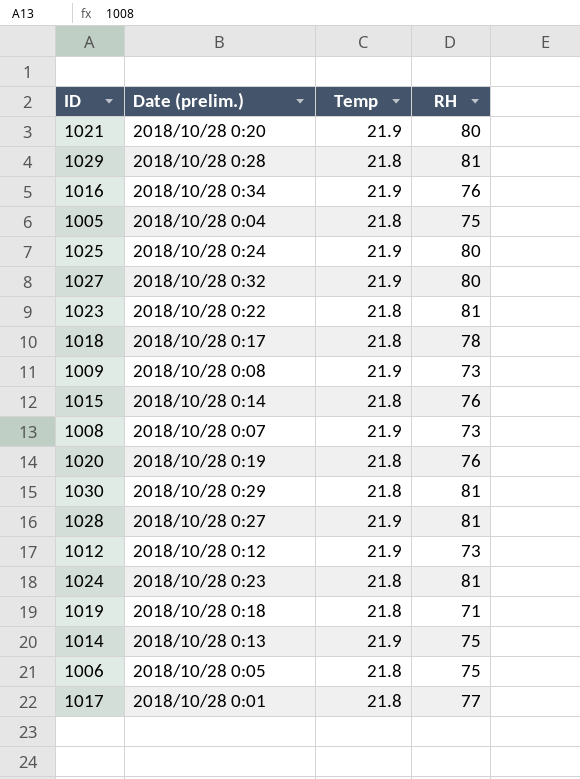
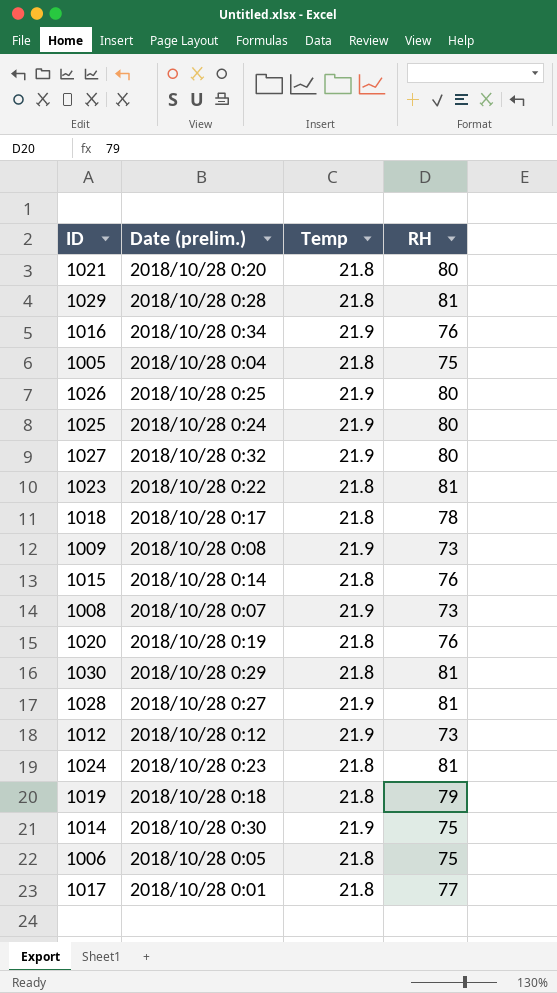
1021 | Temp: 21.9 -> 21.8
row 1026: none -> 2018/10/28 0:25 | 21.9 | 80
1019 | RH: 71 -> 79
1014 | Date (prelim.): 2018/10/28 0:13 -> 2018/10/28 0:30

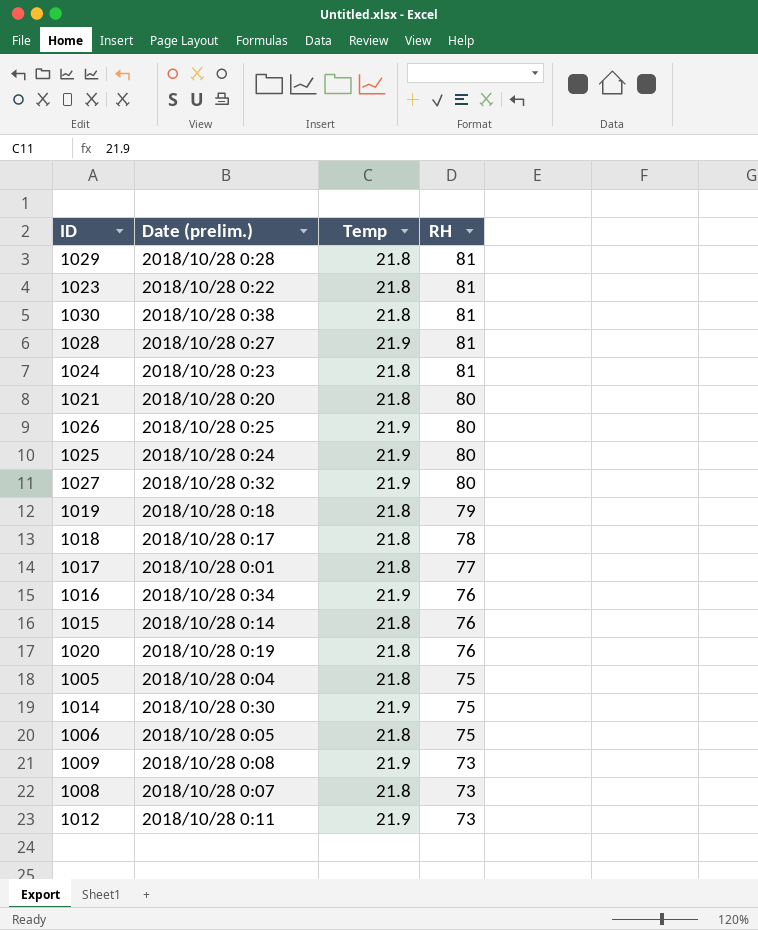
row order: none -> RH descending
1030 | Date (prelim.): 2018/10/28 0:29 -> 2018/10/28 0:38
1008 | Temp: 21.9 -> 21.8
1012 | Date (prelim.): 2018/10/28 0:12 -> 2018/10/28 0:11

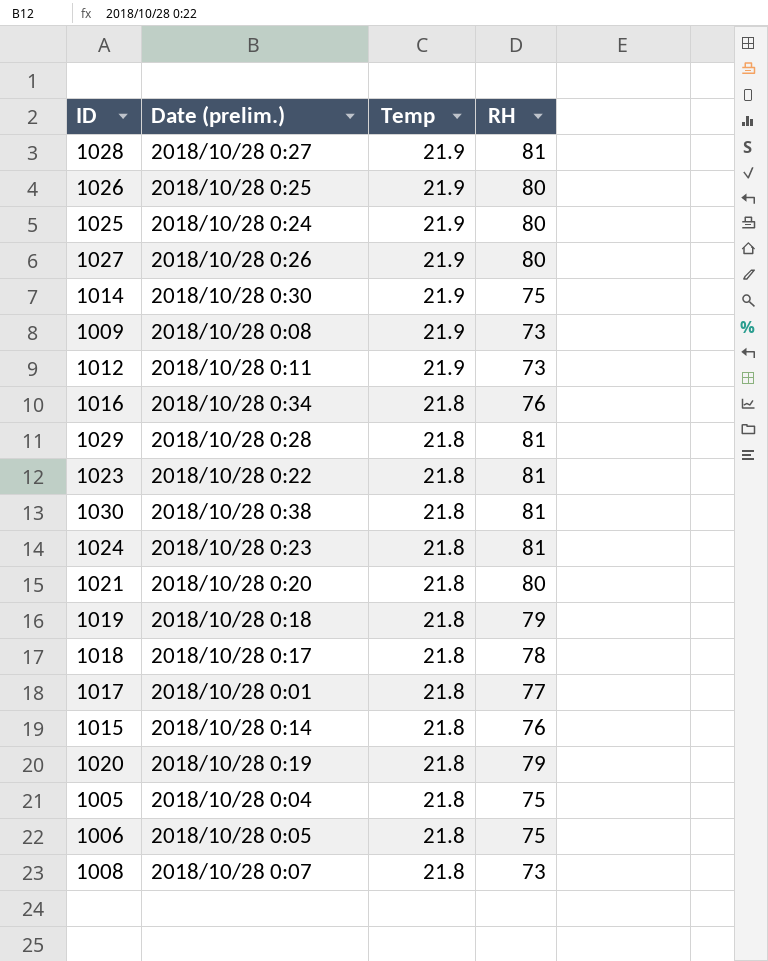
row order: RH descending -> Temp descending
1027 | Date (prelim.): 2018/10/28 0:32 -> 2018/10/28 0:26
1016 | Temp: 21.9 -> 21.8
1020 | RH: 76 -> 79

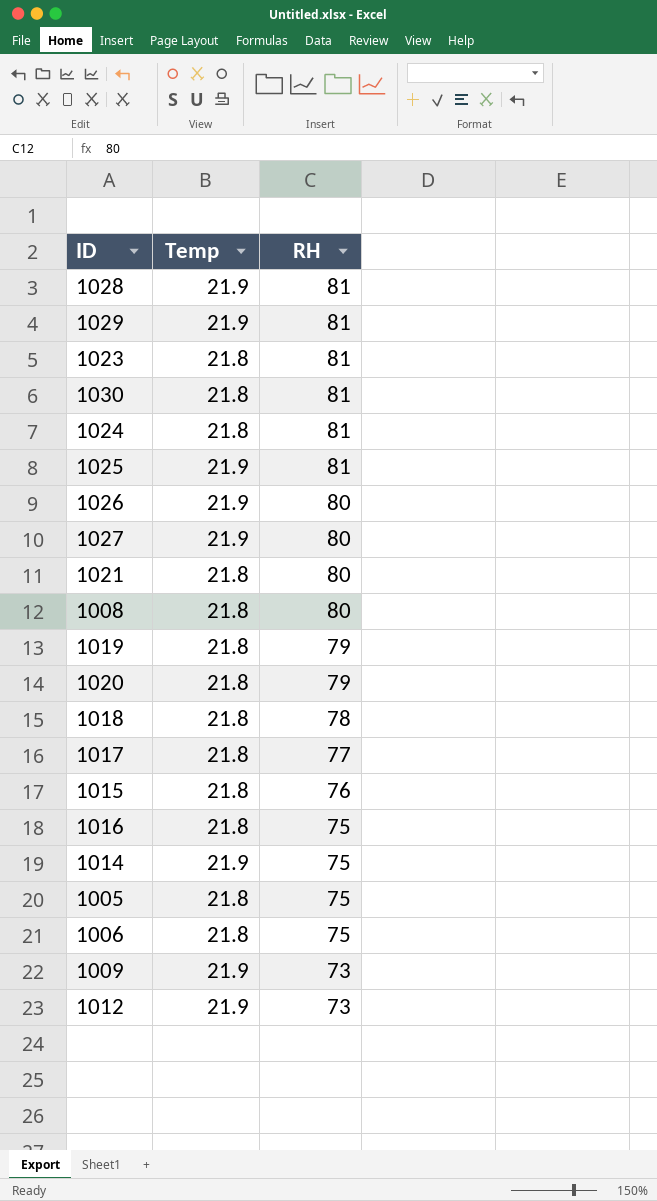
row order: Temp descending -> RH descending
column Date (prelim.) | position: 2 -> none
1029 | Temp: 21.8 -> 21.9
1025 | RH: 80 -> 81
1008 | RH: 73 -> 80
1016 | RH: 76 -> 75

